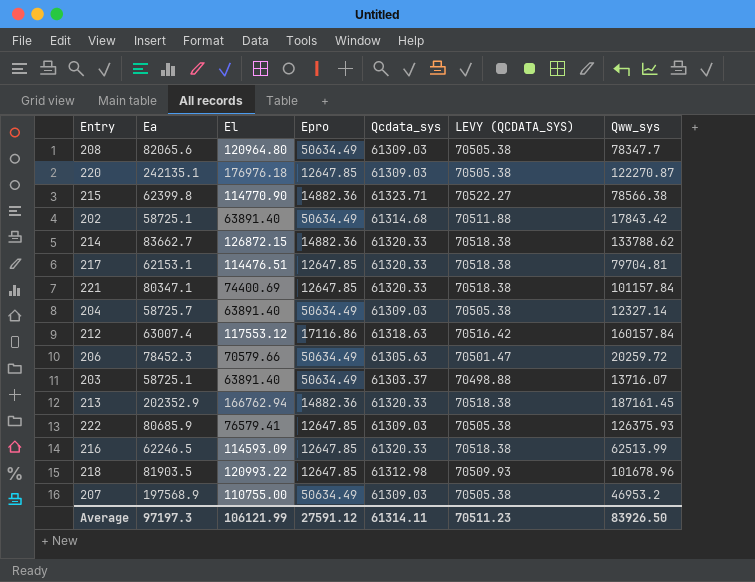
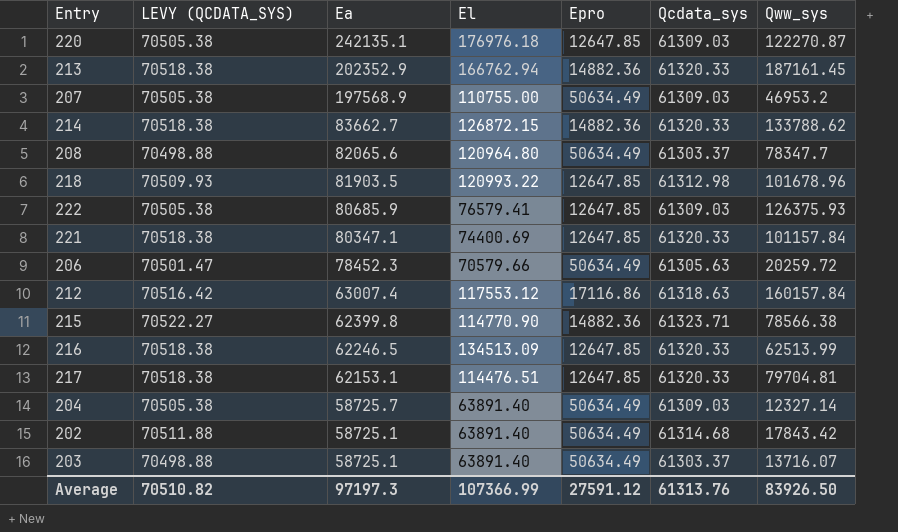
row order: none -> Ea descending
column LEVY (QCDATA_SYS) | position: 6 -> 2
208 | LEVY (QCDATA_SYS): 70505.38 -> 70498.88
208 | Qcdata_sys: 61309.03 -> 61303.37
216 | El: 114593.09 -> 134513.09
Average | LEVY (QCDATA_SYS): 70511.23 -> 70510.82
Average | El: 106121.99 -> 107366.99
Average | Qcdata_sys: 61314.11 -> 61313.76

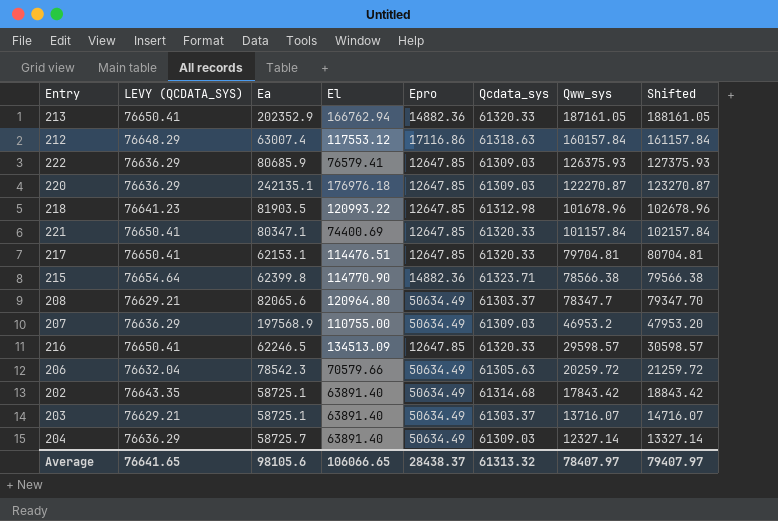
row order: Ea descending -> Qww_sys descending
column LEVY (QCDATA_SYS) | formula: [Qcdata_sys] * 1.15 -> [Qcdata_sys] * 1.25
column Shifted | formula: none -> [Qww_sys] + 1000
row 214: 70518.38 | 83662.7 | 126872.15 | 14882.36 | 61320.33 | 133788.62 -> none
213 | Qww_sys: 187161.45 -> 187161.05
216 | Qww_sys: 62513.99 -> 29598.57
206 | Ea: 78452.3 -> 78542.3
Average | LEVY (QCDATA_SYS): 70510.82 -> 76641.65
Average | Ea: 97197.3 -> 98105.6
Average | El: 107366.99 -> 106066.65
Average | Epro: 27591.12 -> 28438.37
Average | Qcdata_sys: 61313.76 -> 61313.32
Average | Qww_sys: 83926.50 -> 78407.97

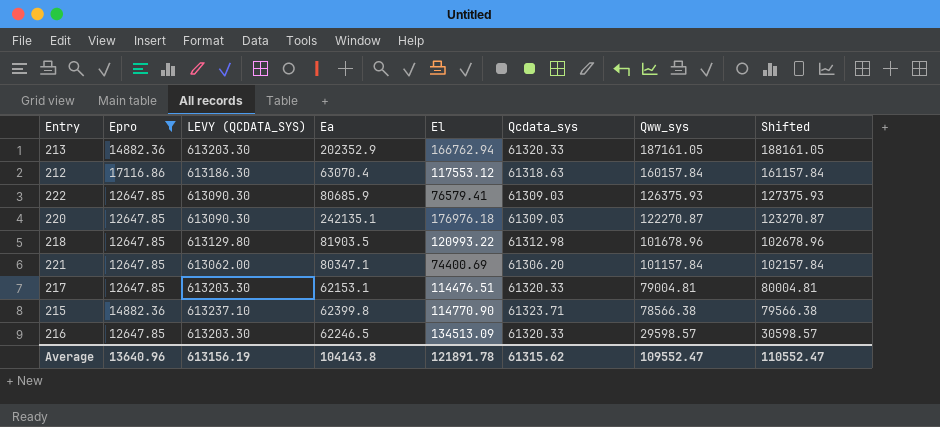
filter: none -> Epro != 50634.49
column Epro | position: 5 -> 2
column LEVY (QCDATA_SYS) | formula: [Qcdata_sys] * 1.25 -> [Qcdata_sys] * 10
212 | Ea: 63007.4 -> 63070.4
221 | Qcdata_sys: 61320.33 -> 61306.20
217 | Qww_sys: 79704.81 -> 79004.81
217 | Shifted: 80704.81 -> 80004.81
Average | Epro: 28438.37 -> 13640.96
Average | LEVY (QCDATA_SYS): 76641.65 -> 613156.19
Average | Ea: 98105.6 -> 104143.8
Average | El: 106066.65 -> 121891.78
Average | Qcdata_sys: 61313.32 -> 61315.62
Average | Qww_sys: 78407.97 -> 109552.47
Average | Shifted: 79407.97 -> 110552.47

